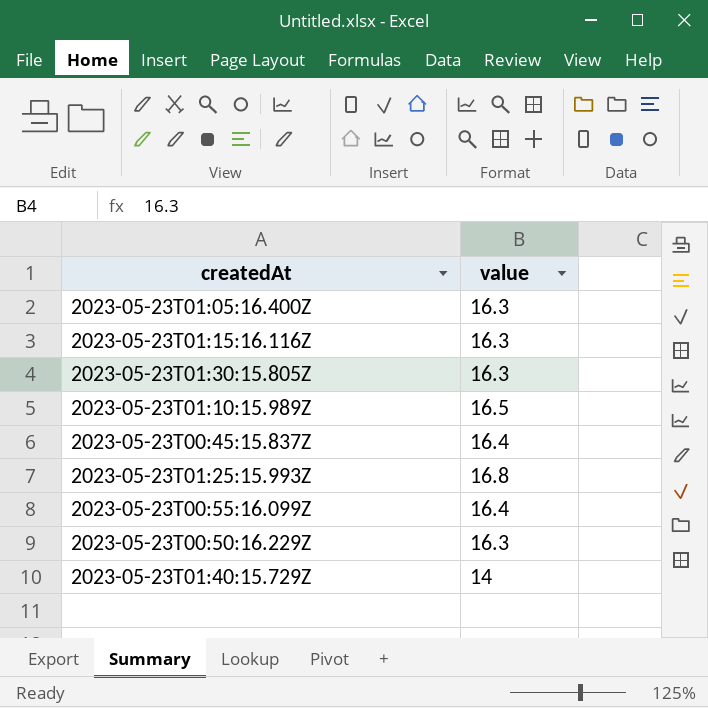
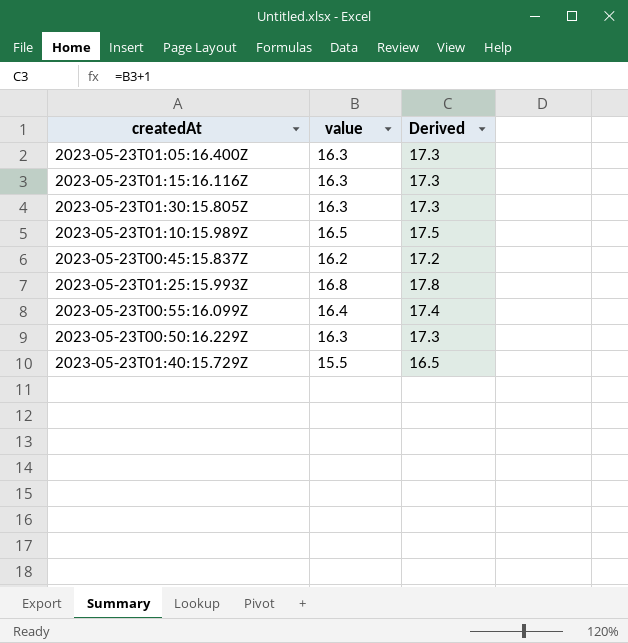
column Derived | formula: none -> [value] + 1
2023-05-23T00:45:15.837Z | value: 16.4 -> 16.2
2023-05-23T01:40:15.729Z | value: 14 -> 15.5

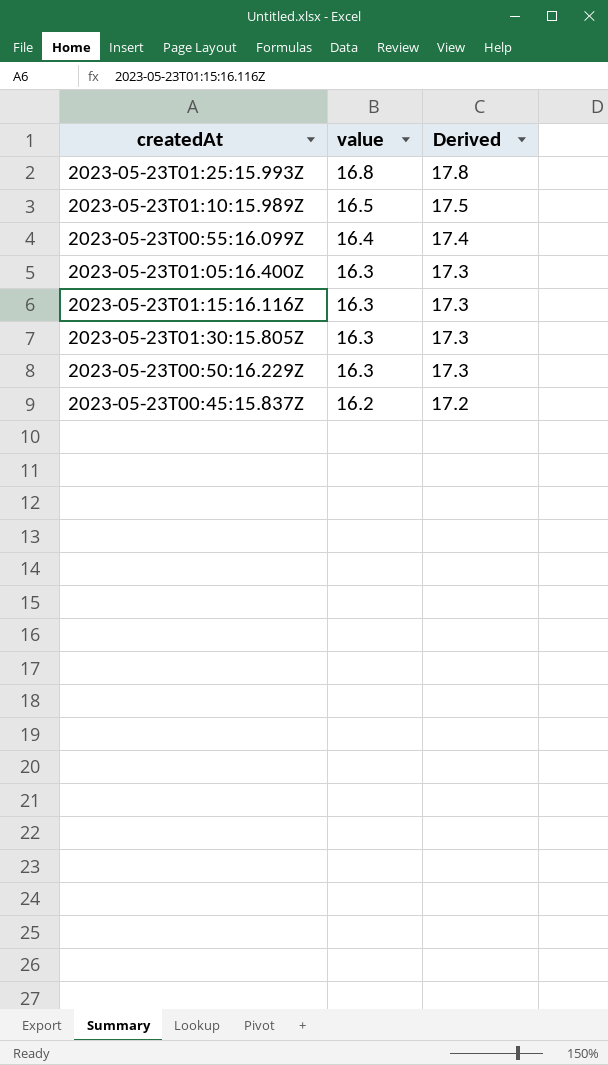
row order: none -> value descending
row 2023-05-23T01:40:15.729Z: 15.5 | 16.5 -> none

